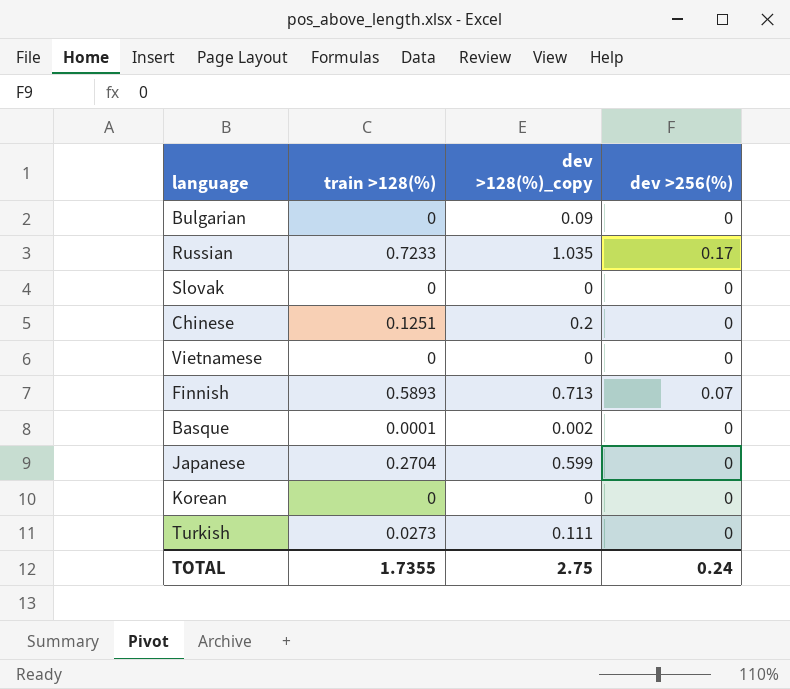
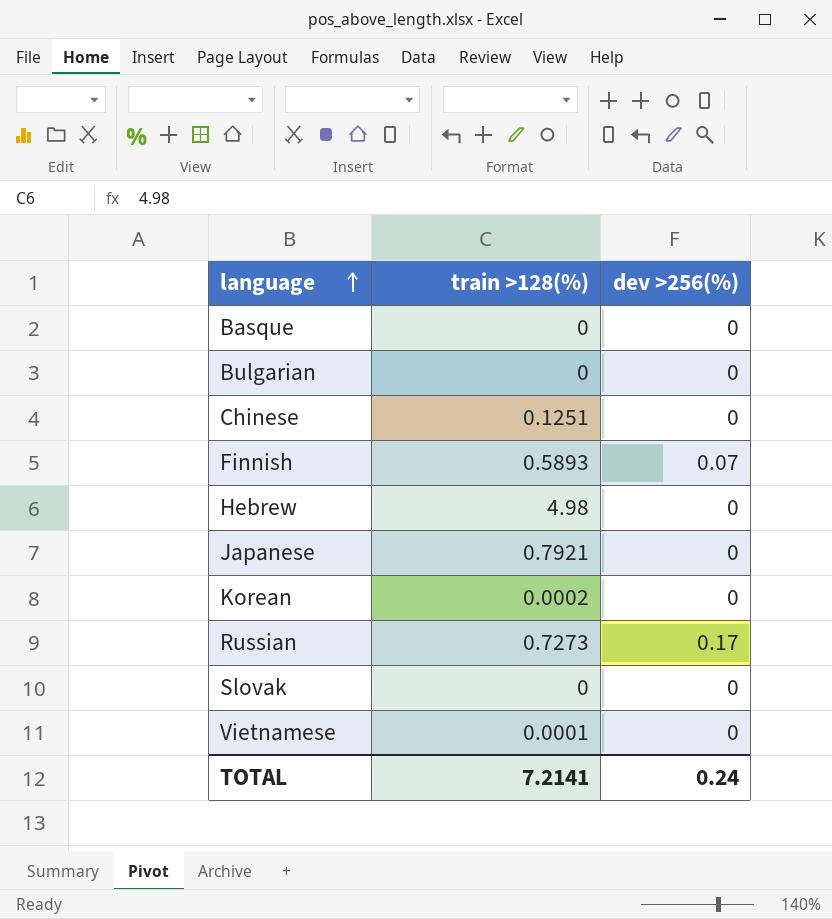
row order: none -> language ascending
column dev >128(%)_copy | position: 3 -> none
row Turkish: 0.0273 | 0.111 | 0 -> none
Basque | train >128(%): 0.0001 -> 0
row Hebrew: none -> 4.98 | 0
Japanese | train >128(%): 0.2704 -> 0.7921
Korean | train >128(%): 0 -> 0.0002
Russian | train >128(%): 0.7233 -> 0.7273
Vietnamese | train >128(%): 0 -> 0.0001
TOTAL | train >128(%): 1.7355 -> 7.2141

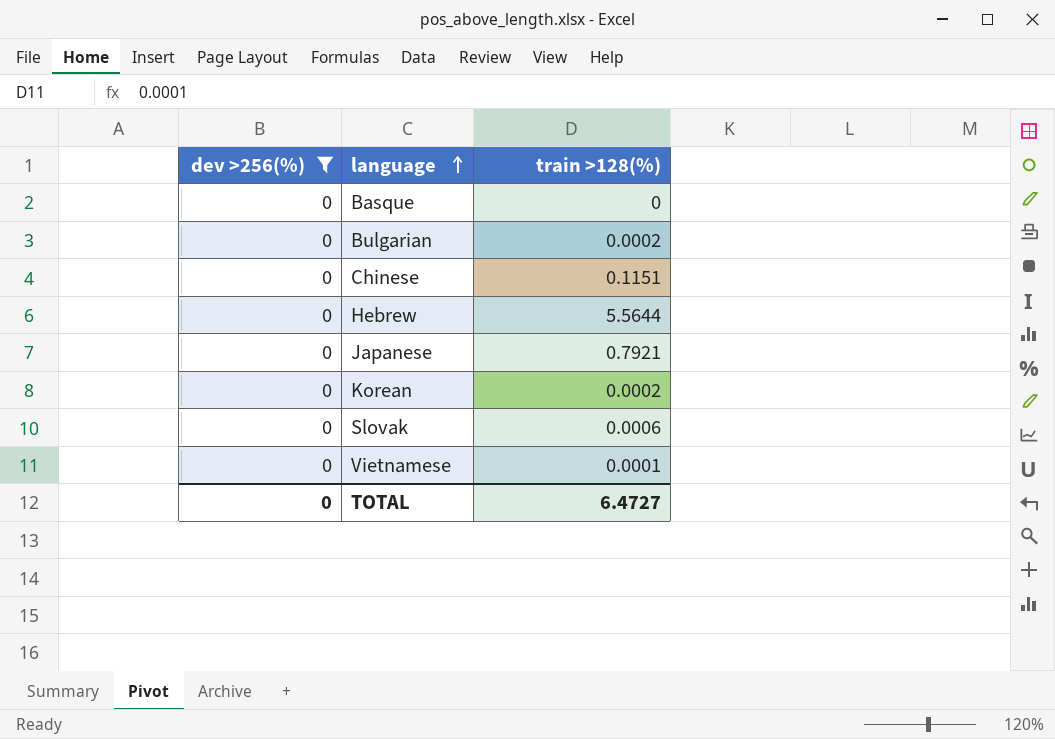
filter: none -> dev >256(%) = 0
column dev >256(%) | position: 3 -> 1
Bulgarian | train >128(%): 0 -> 0.0002
Chinese | train >128(%): 0.1251 -> 0.1151
Hebrew | train >128(%): 4.98 -> 5.5644
Slovak | train >128(%): 0 -> 0.0006
TOTAL | dev >256(%): 0.24 -> 0
TOTAL | train >128(%): 7.2141 -> 6.4727

